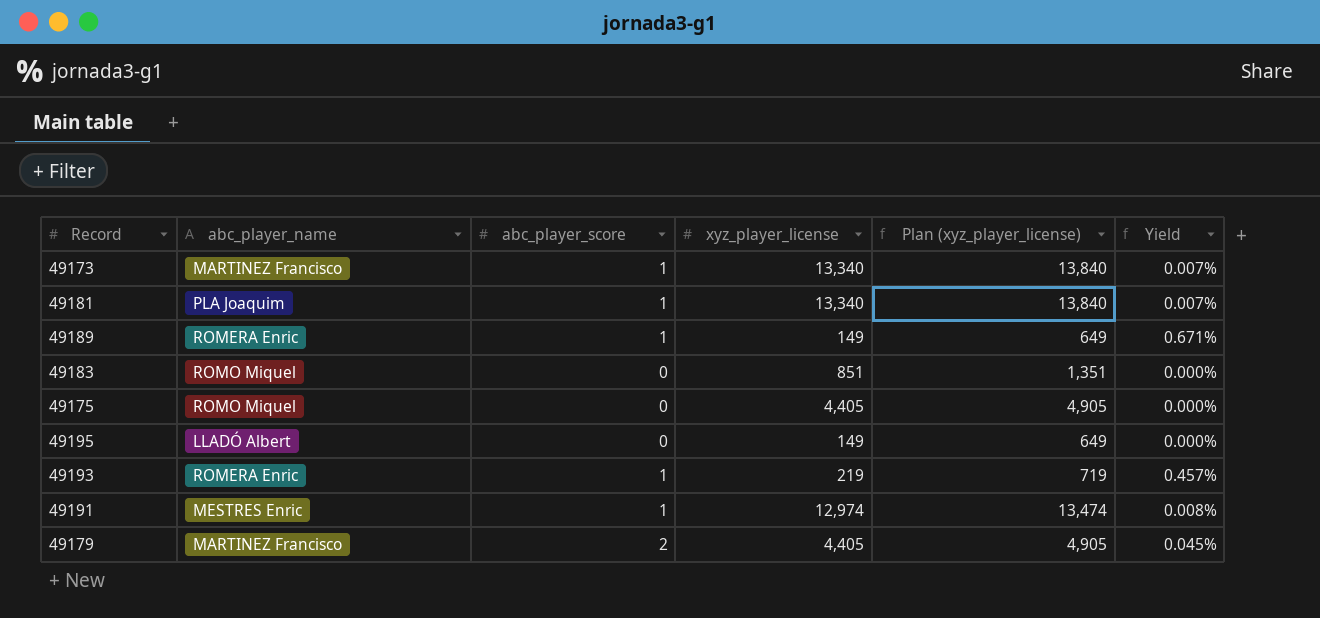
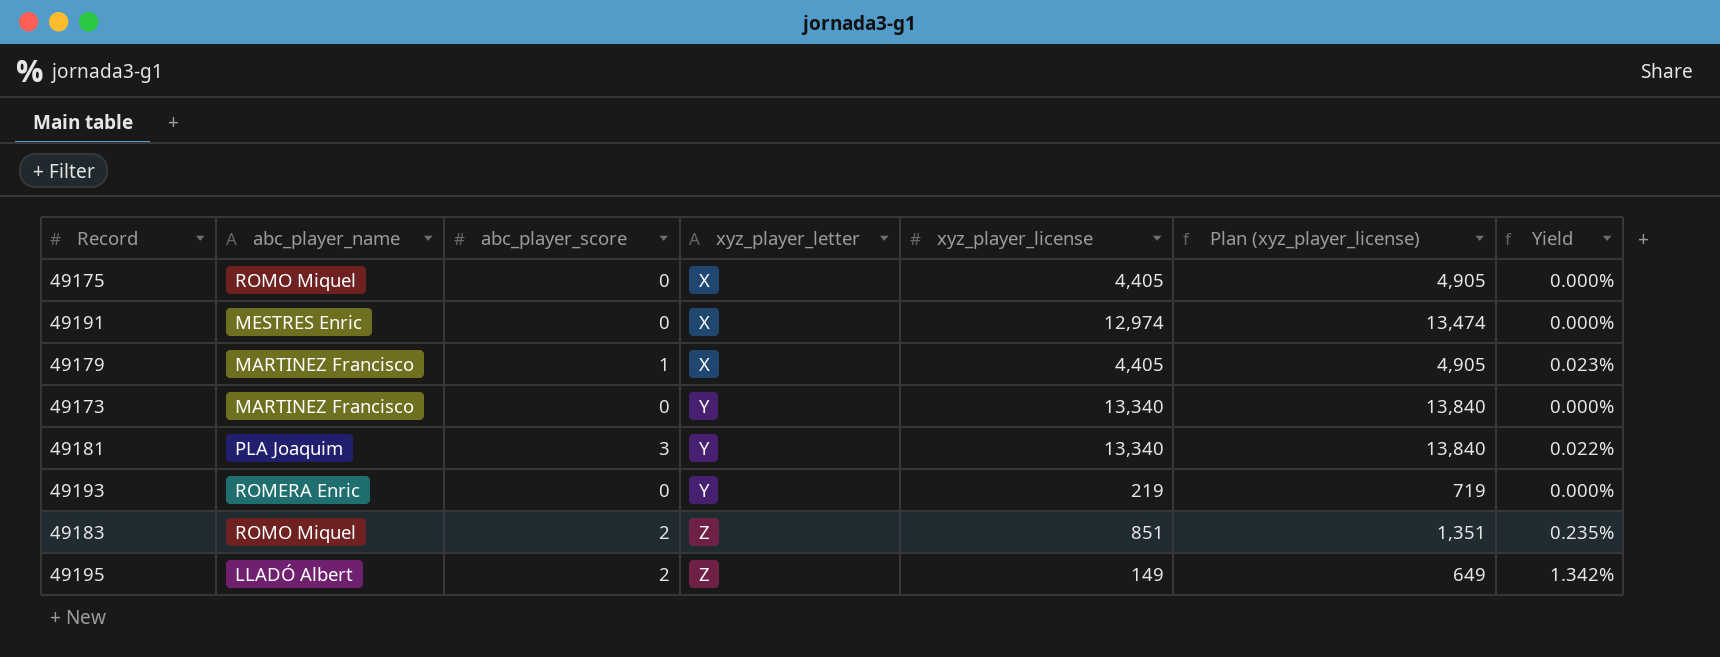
row order: none -> xyz_player_letter ascending
column xyz_player_letter | position: none -> 4
row 49189: ROMERA Enric | 1 | 149 | 649 | 0.671% -> none
49191 | abc_player_score: 1 -> 0
49191 | Yield: 0.008% -> 0.000%
49179 | abc_player_score: 2 -> 1
49179 | Yield: 0.045% -> 0.023%
49173 | abc_player_score: 1 -> 0
49173 | Yield: 0.007% -> 0.000%
49181 | abc_player_score: 1 -> 3
49181 | Yield: 0.007% -> 0.022%
49193 | abc_player_score: 1 -> 0
49193 | Yield: 0.457% -> 0.000%
49183 | abc_player_score: 0 -> 2
49183 | Yield: 0.000% -> 0.235%
49195 | abc_player_score: 0 -> 2
49195 | Yield: 0.000% -> 1.342%

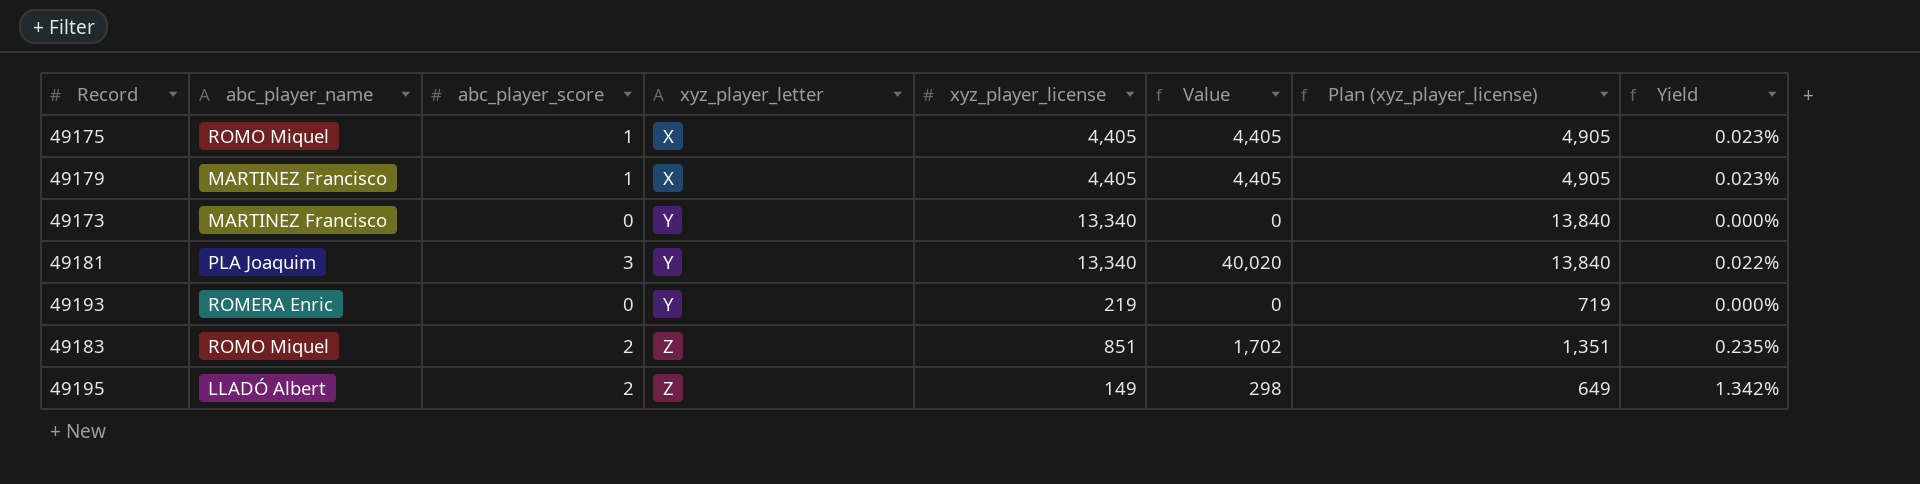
column Value | formula: none -> [abc_player_score] * [xyz_player_license]
row 49191: MESTRES Enric | 0 | X | 12,974 | 13,474 | 0.000% -> none
49175 | abc_player_score: 0 -> 1
49175 | Yield: 0.000% -> 0.023%

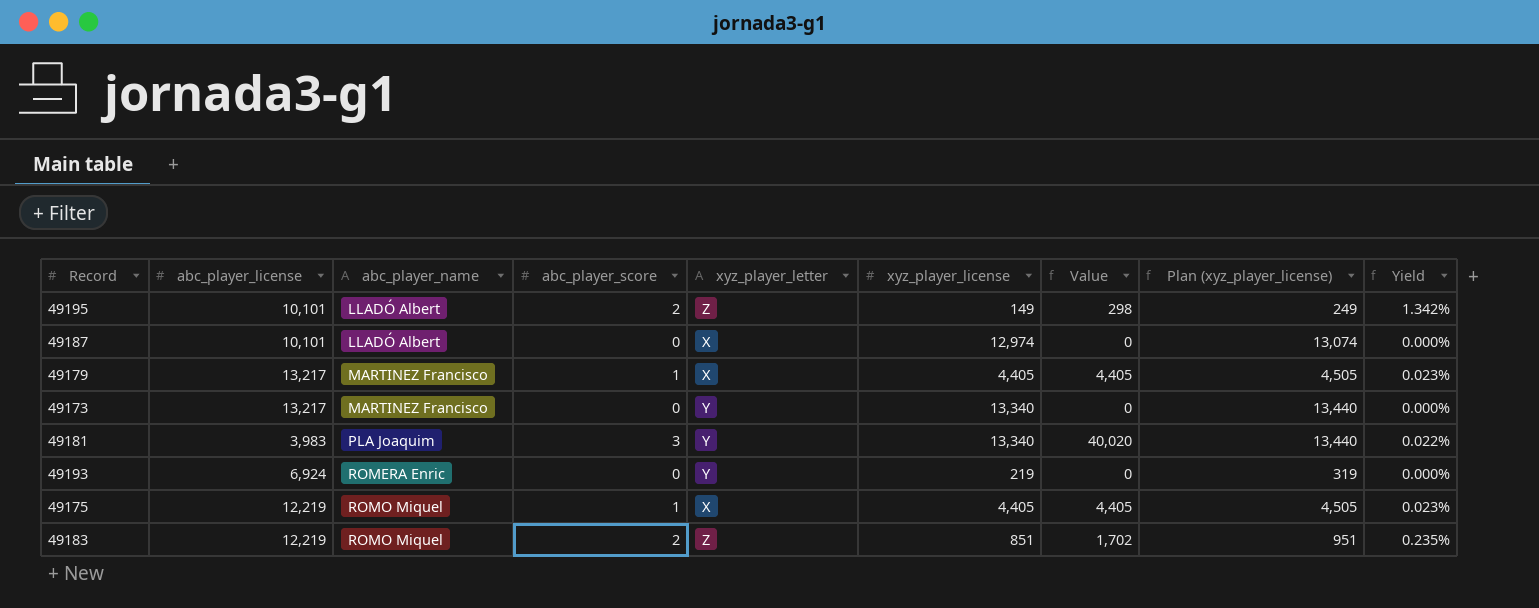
row order: xyz_player_letter ascending -> abc_player_name ascending
column abc_player_license | position: none -> 2
column Plan (xyz_player_license) | formula: [xyz_player_license] + 500 -> [xyz_player_license] + 100
row 49187: none -> 10,101 | LLADÓ Albert | 0 | X | 12,974 | 0 | 13,074 | 0.000%

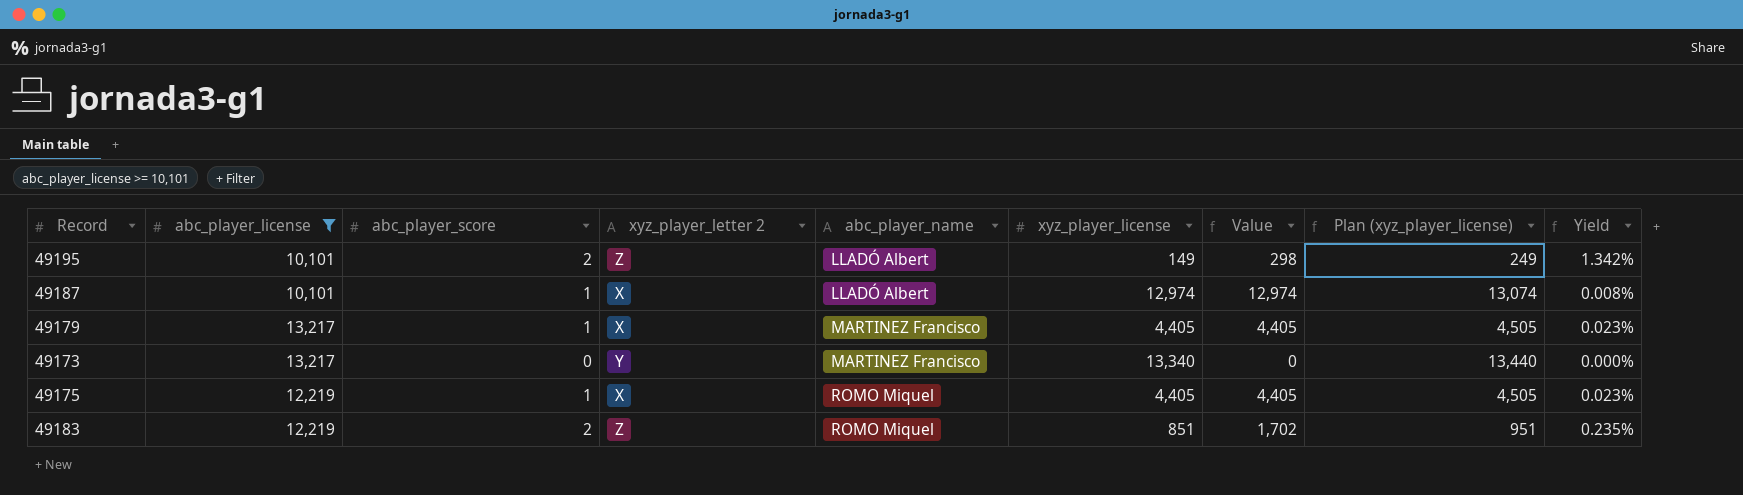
filter: none -> abc_player_license >= 10,101
column name: xyz_player_letter -> xyz_player_letter 2
column abc_player_name | position: 3 -> 5
49187 | abc_player_score: 0 -> 1
49187 | Value: 0 -> 12,974
49187 | Yield: 0.000% -> 0.008%

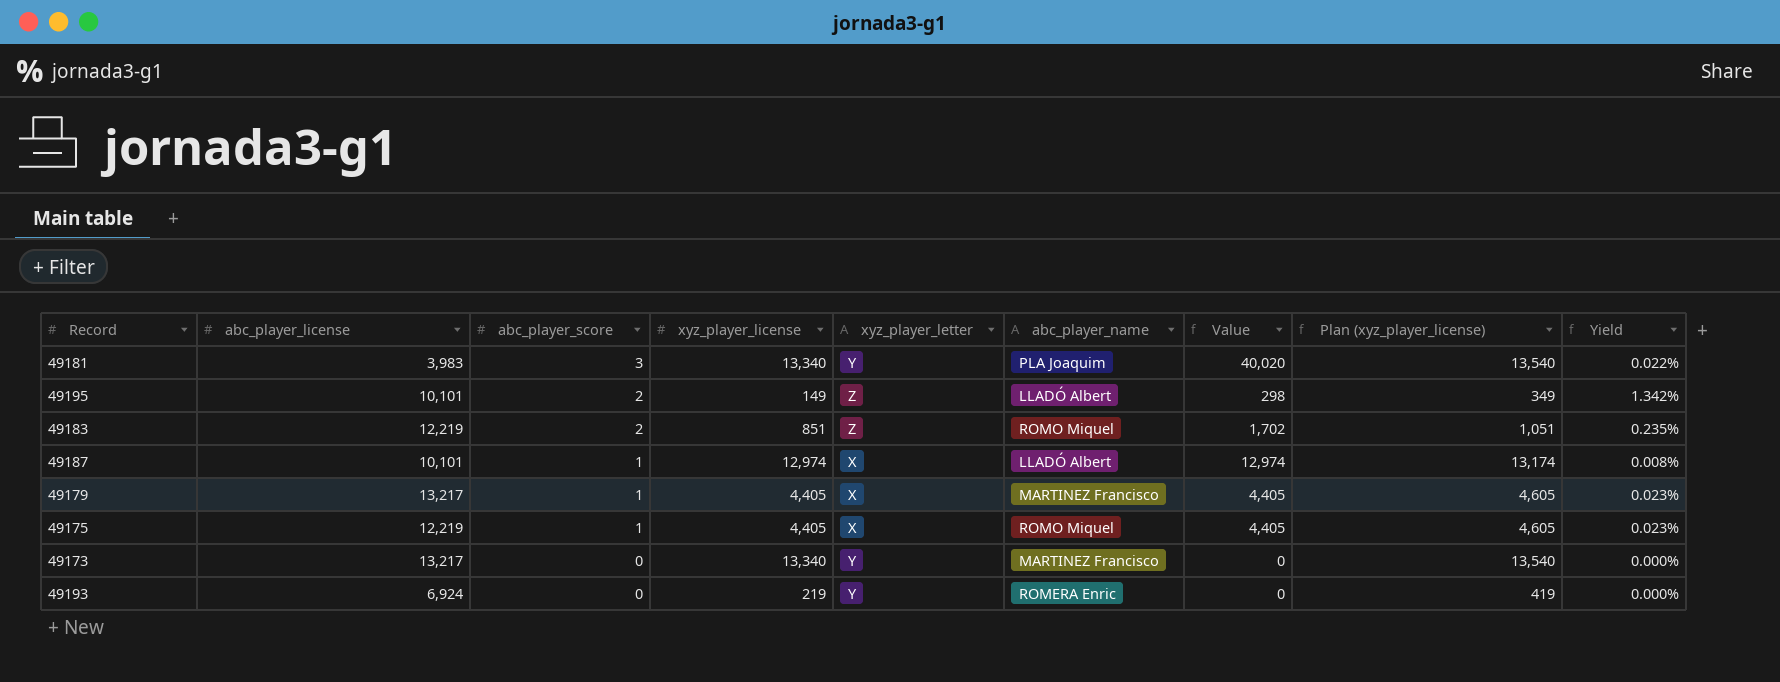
filter: abc_player_license >= 10,101 -> none
row order: abc_player_name ascending -> abc_player_score descending
column xyz_player_license | position: 6 -> 4
column name: xyz_player_letter 2 -> xyz_player_letter
column Plan (xyz_player_license) | formula: [xyz_player_license] + 100 -> [xyz_player_license] + 200

